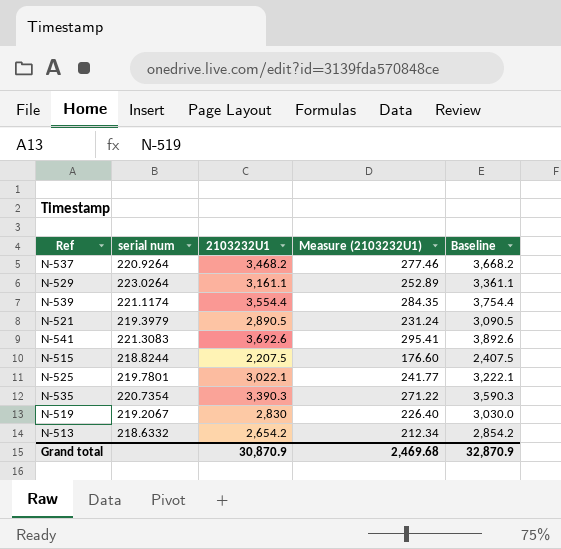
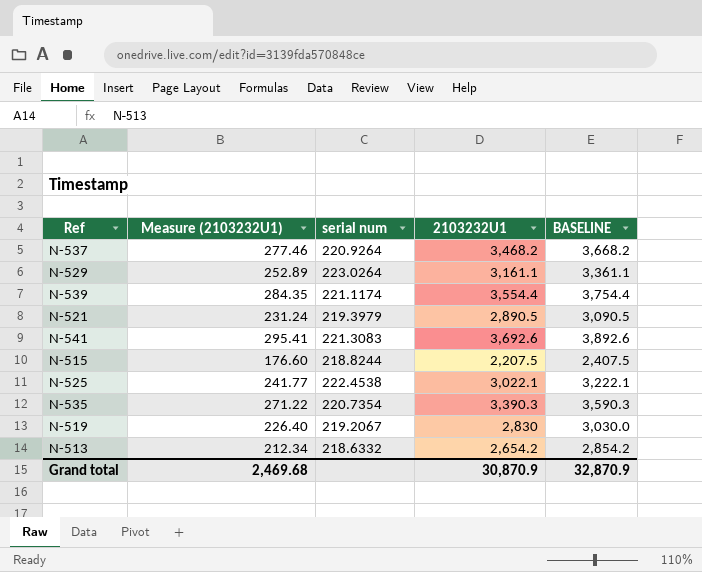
column Measure (2103232U1) | position: 4 -> 2
column name: Baseline -> BASELINE
N-525 | serial num: 219.7801 -> 222.4538

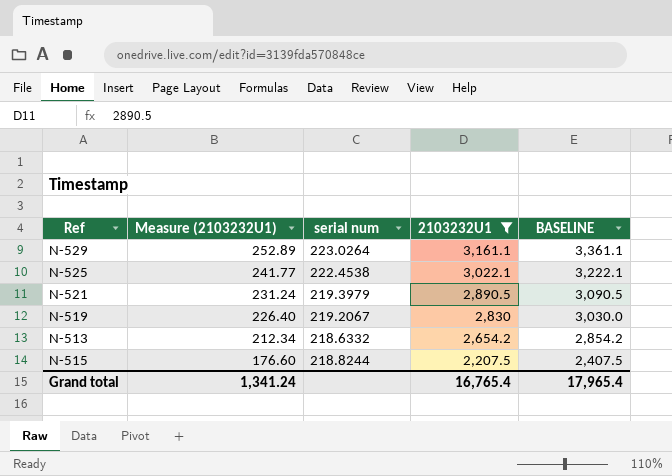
filter: none -> 2103232U1 <= 3,161.1
row order: none -> Measure (2103232U1) descending
Grand total | Measure (2103232U1): 2,469.68 -> 1,341.24
Grand total | 2103232U1: 30,870.9 -> 16,765.4
Grand total | BASELINE: 32,870.9 -> 17,965.4

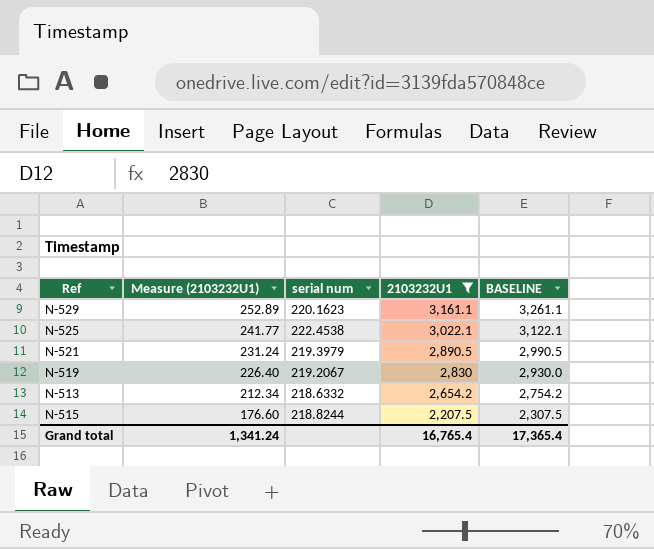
column BASELINE | formula: [2103232U1] + 200 -> [2103232U1] + 100
N-529 | serial num: 223.0264 -> 220.1623
Grand total | BASELINE: 17,965.4 -> 17,365.4

